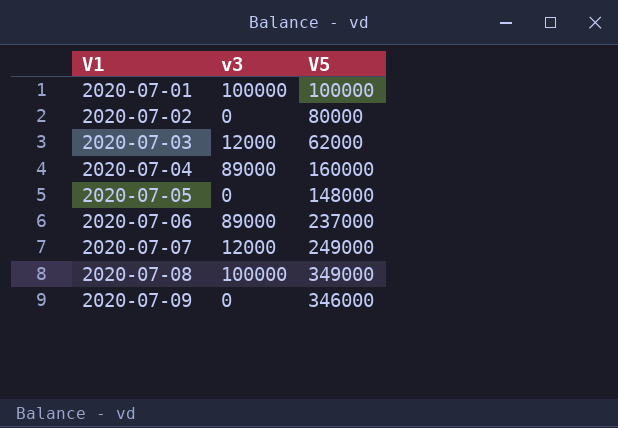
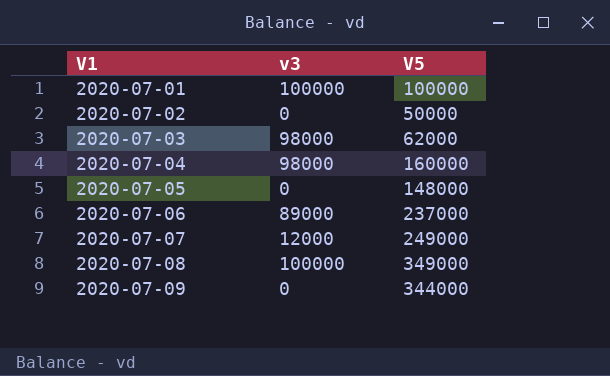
2020-07-02 | V5: 80000 -> 50000
2020-07-03 | v3: 12000 -> 98000
2020-07-04 | v3: 89000 -> 98000
2020-07-09 | V5: 346000 -> 344000

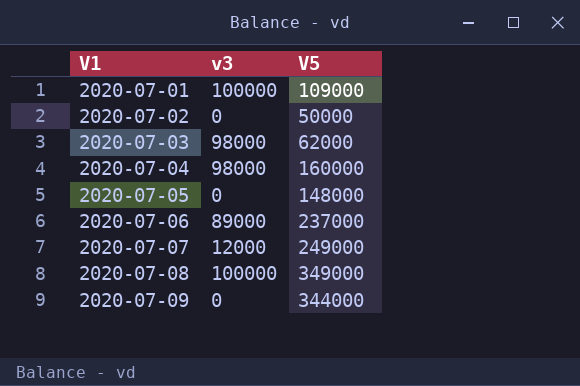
2020-07-01 | V5: 100000 -> 109000

